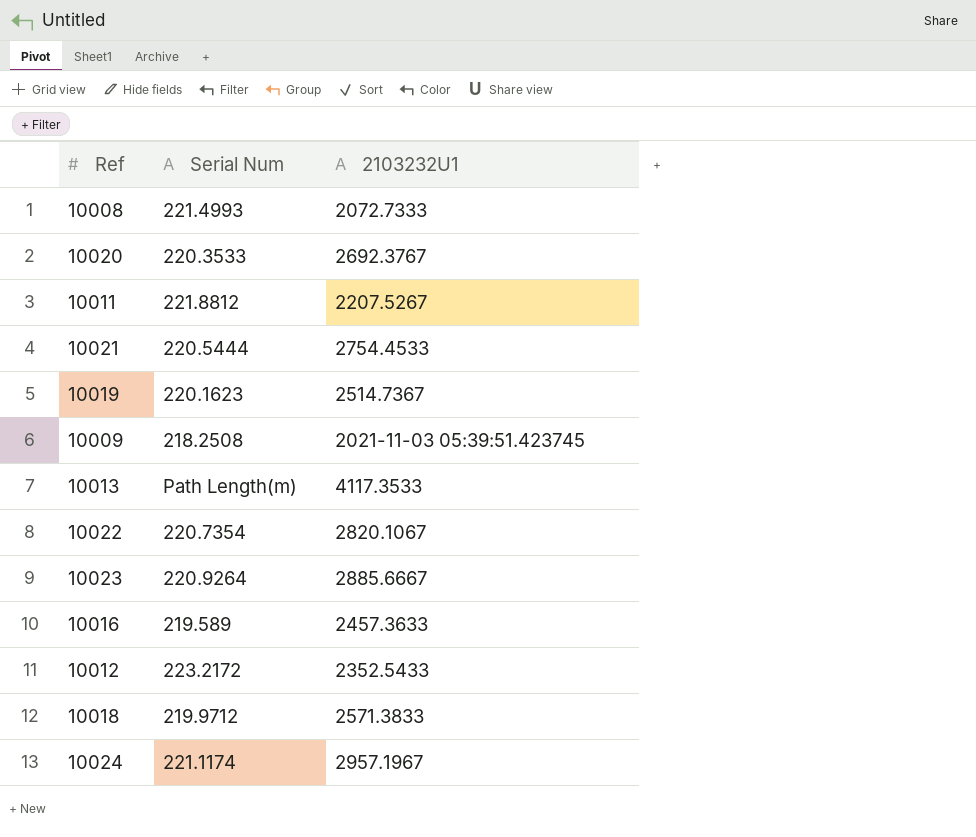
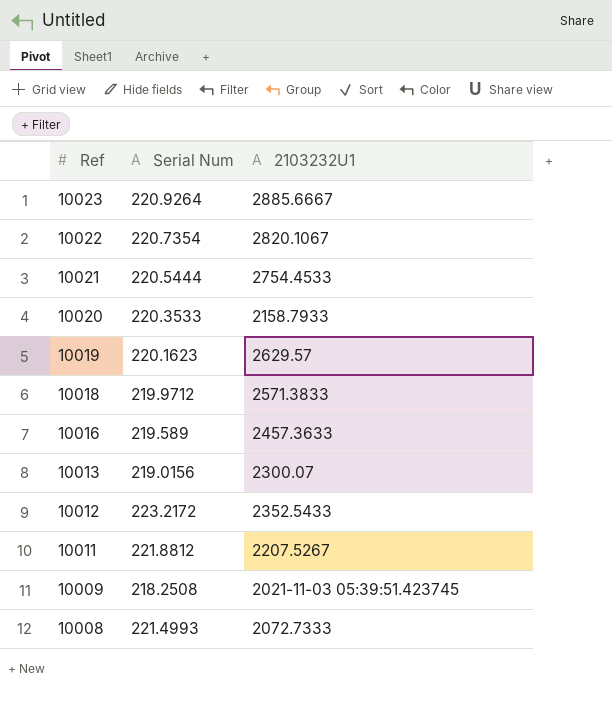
row order: none -> Ref descending
row 10024: 221.1174 | 2957.1967 -> none
10020 | 2103232U1: 2692.3767 -> 2158.7933
10019 | 2103232U1: 2514.7367 -> 2629.57
10013 | Serial Num: Path Length(m) -> 219.0156
10013 | 2103232U1: 4117.3533 -> 2300.07

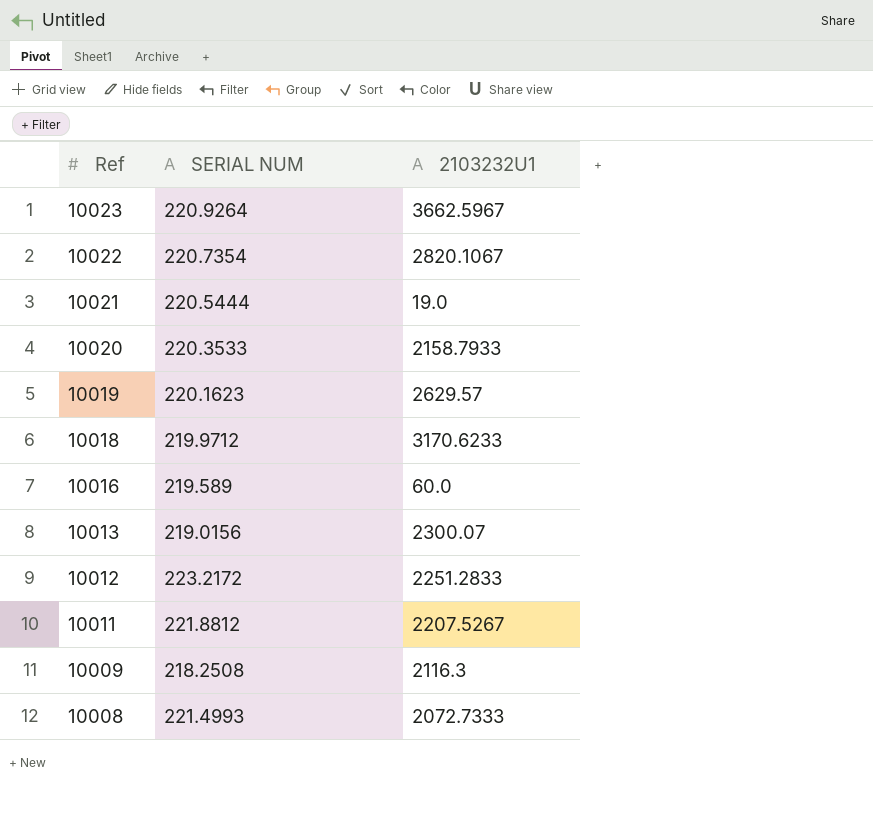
column name: Serial Num -> SERIAL NUM
10023 | 2103232U1: 2885.6667 -> 3662.5967
10021 | 2103232U1: 2754.4533 -> 19.0
10018 | 2103232U1: 2571.3833 -> 3170.6233
10016 | 2103232U1: 2457.3633 -> 60.0
10012 | 2103232U1: 2352.5433 -> 2251.2833
10009 | 2103232U1: 2021-11-03 05:39:51.423745 -> 2116.3

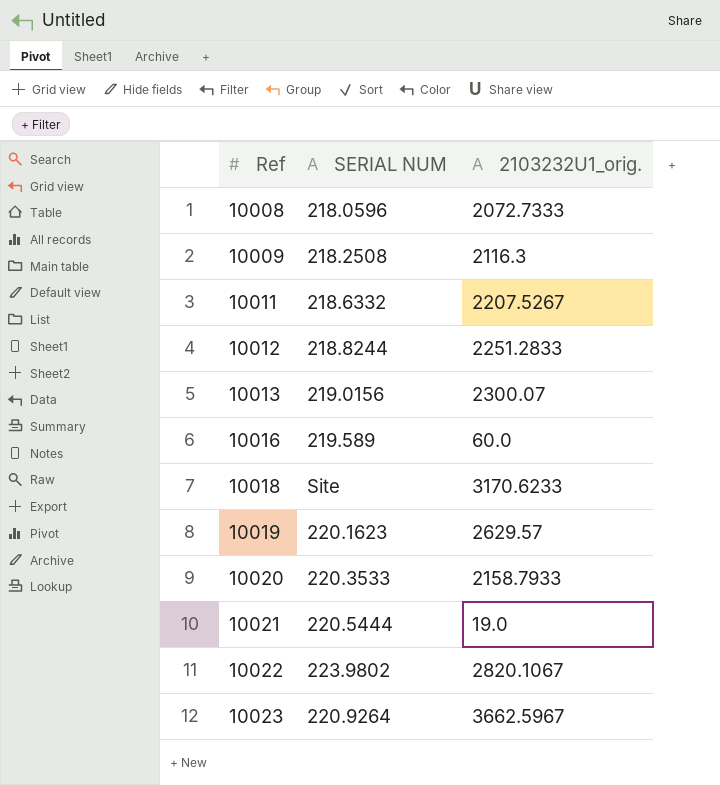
row order: Ref descending -> Ref ascending
column name: 2103232U1 -> 2103232U1_orig.
10008 | SERIAL NUM: 221.4993 -> 218.0596
10011 | SERIAL NUM: 221.8812 -> 218.6332
10012 | SERIAL NUM: 223.2172 -> 218.8244
10018 | SERIAL NUM: 219.9712 -> Site
10022 | SERIAL NUM: 220.7354 -> 223.9802

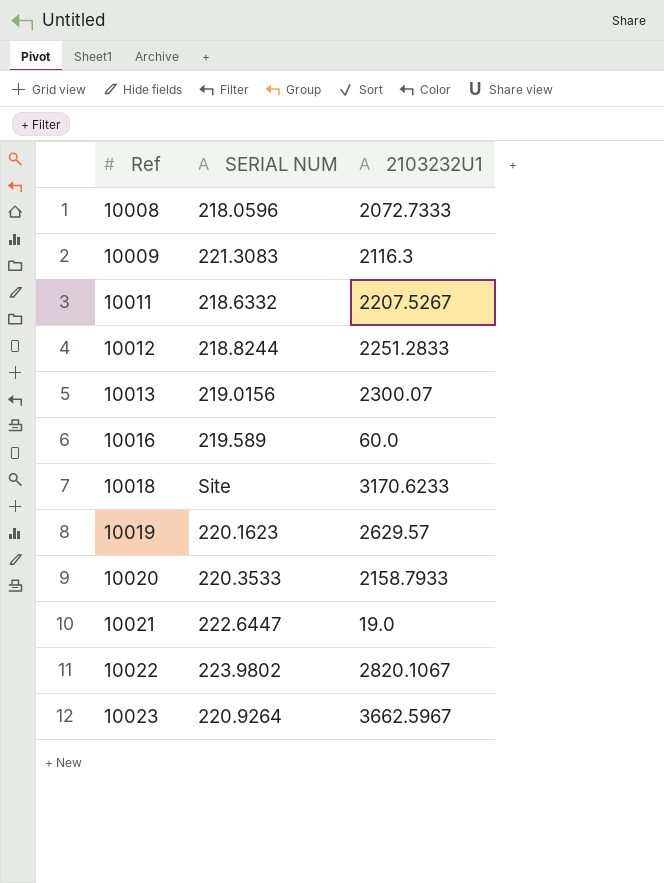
column name: 2103232U1_orig. -> 2103232U1
10009 | SERIAL NUM: 218.2508 -> 221.3083
10021 | SERIAL NUM: 220.5444 -> 222.6447

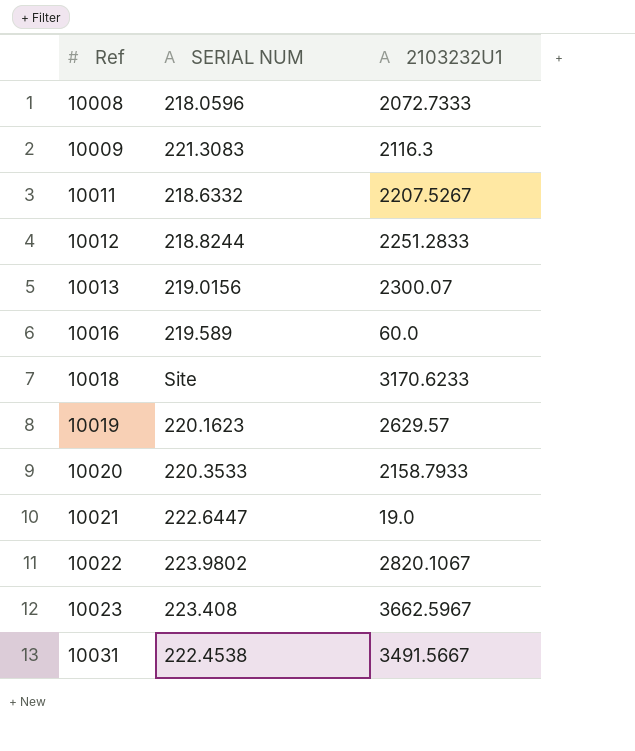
10023 | SERIAL NUM: 220.9264 -> 223.408
row 10031: none -> 222.4538 | 3491.5667

